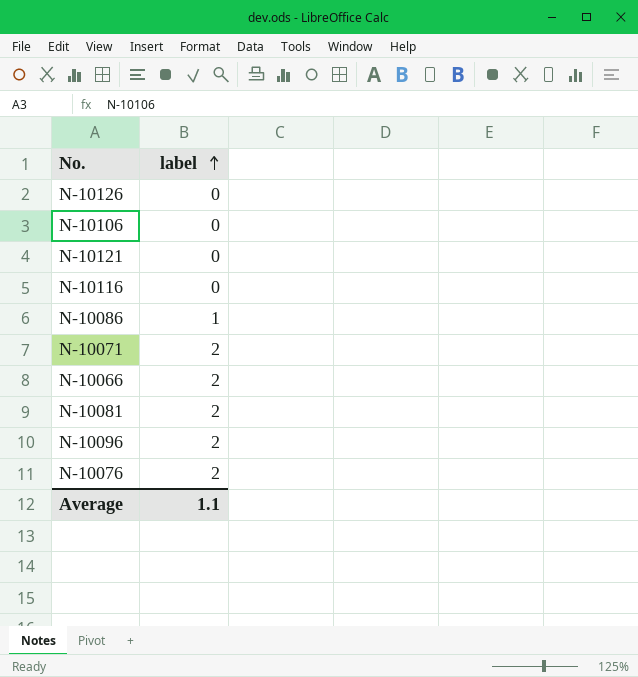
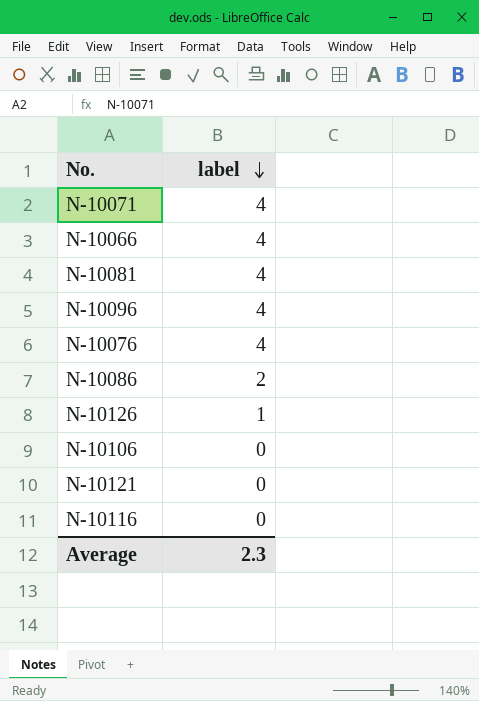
row order: label ascending -> label descending
N-10071 | label: 2 -> 4
N-10066 | label: 2 -> 4
N-10081 | label: 2 -> 4
N-10096 | label: 2 -> 4
N-10076 | label: 2 -> 4
N-10086 | label: 1 -> 2
N-10126 | label: 0 -> 1
Average | label: 1.1 -> 2.3

